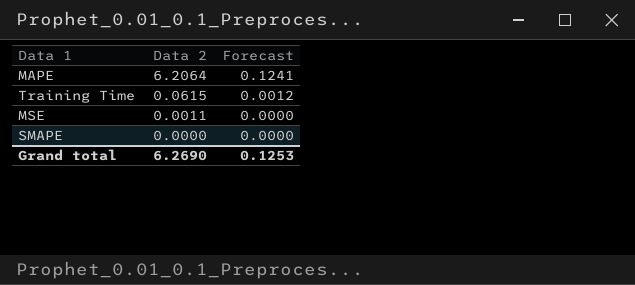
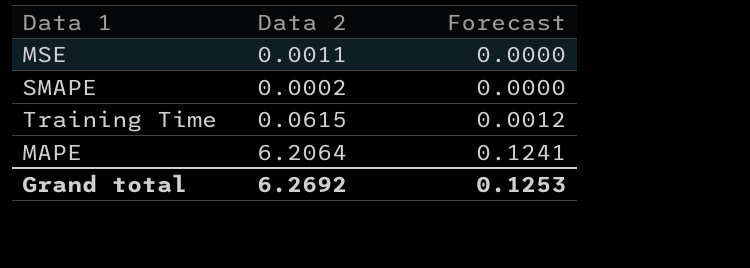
row order: Data 2 descending -> Forecast ascending
SMAPE | Data 2: 0.0000 -> 0.0002
Grand total | Data 2: 6.2690 -> 6.2692

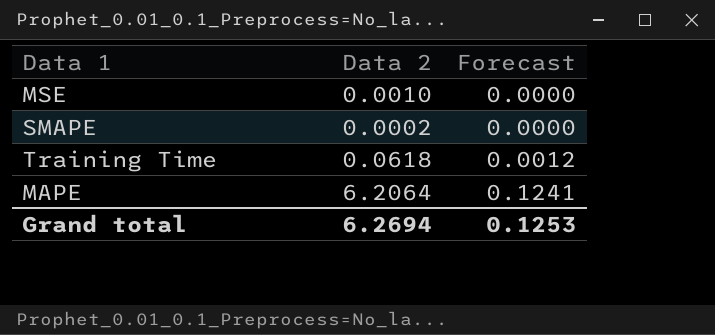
MSE | Data 2: 0.0011 -> 0.0010
Training Time | Data 2: 0.0615 -> 0.0618
Grand total | Data 2: 6.2692 -> 6.2694

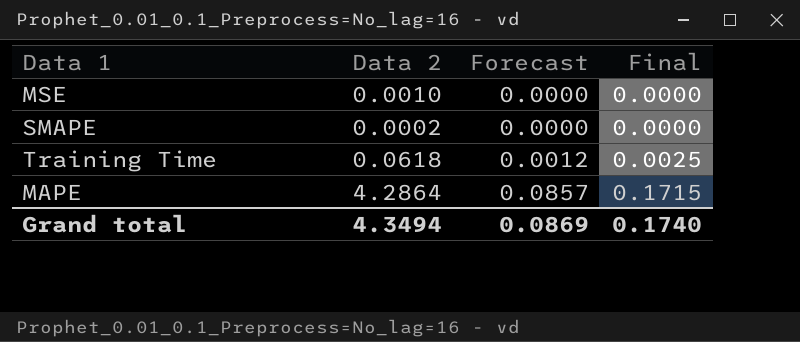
column Final | formula: none -> [Data 2] * 0.04
MAPE | Data 2: 6.2064 -> 4.2864
MAPE | Forecast: 0.1241 -> 0.0857
Grand total | Data 2: 6.2694 -> 4.3494
Grand total | Forecast: 0.1253 -> 0.0869

